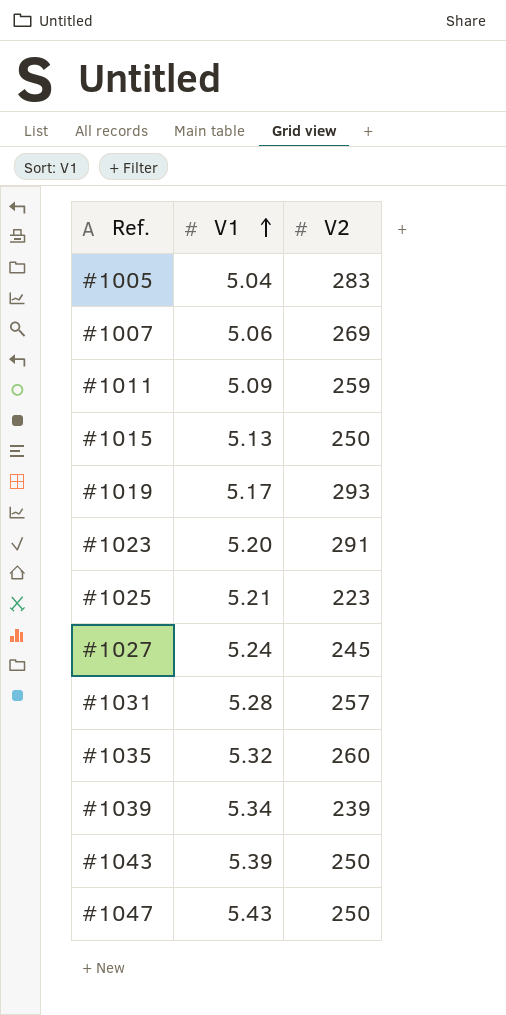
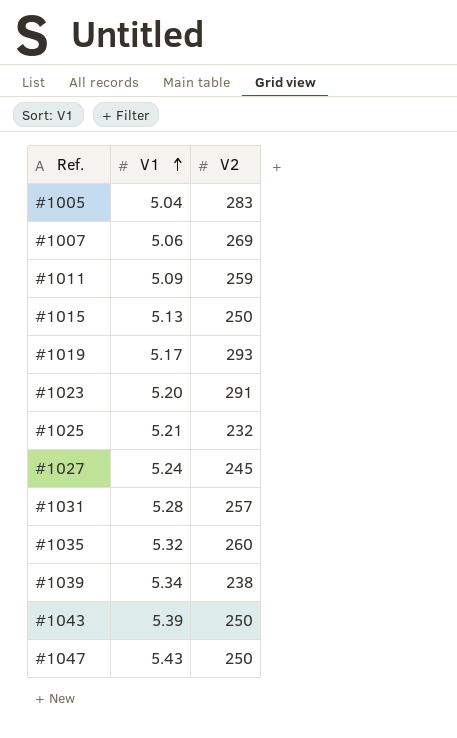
#1025 | V2: 223 -> 232
#1039 | V2: 239 -> 238

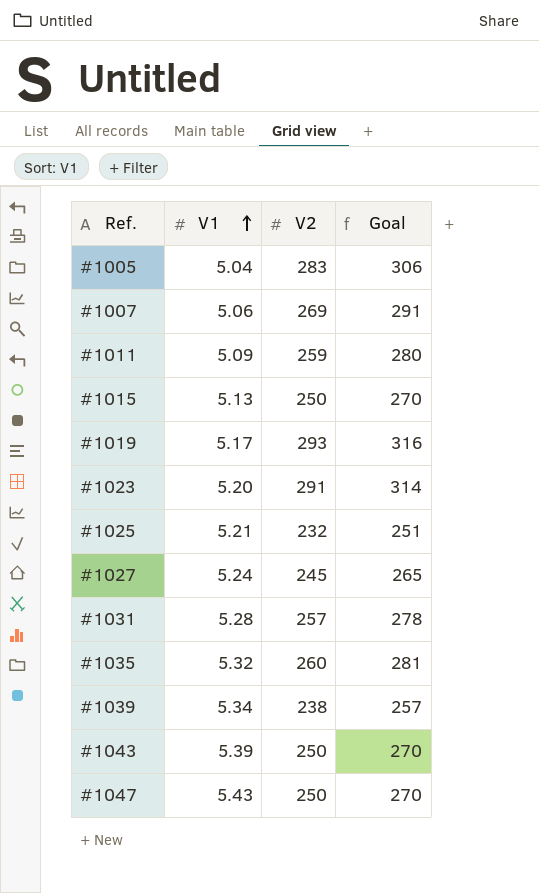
column Goal | formula: none -> [V2] * 1.08

